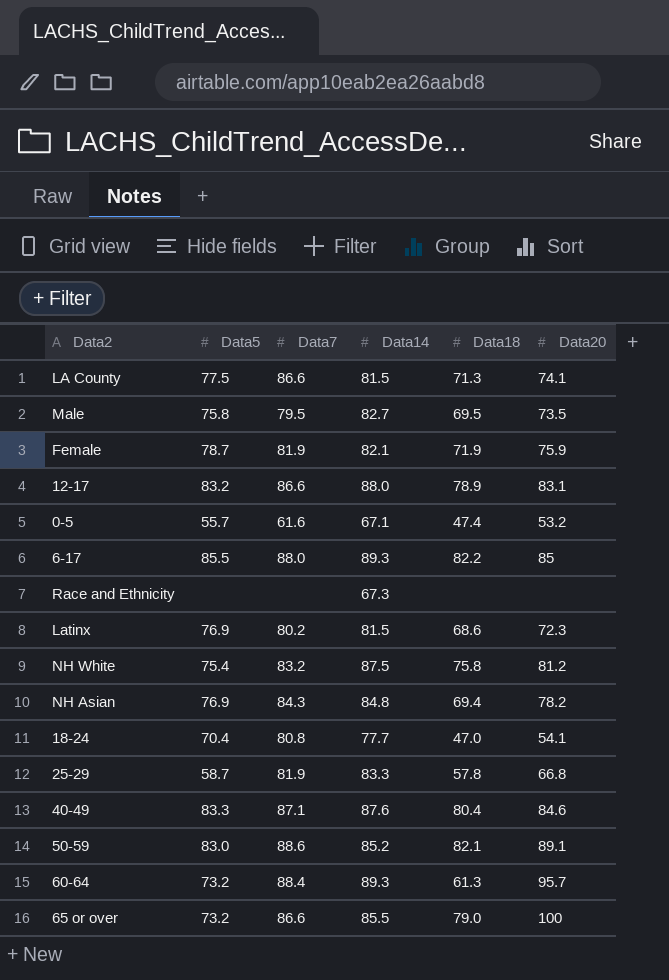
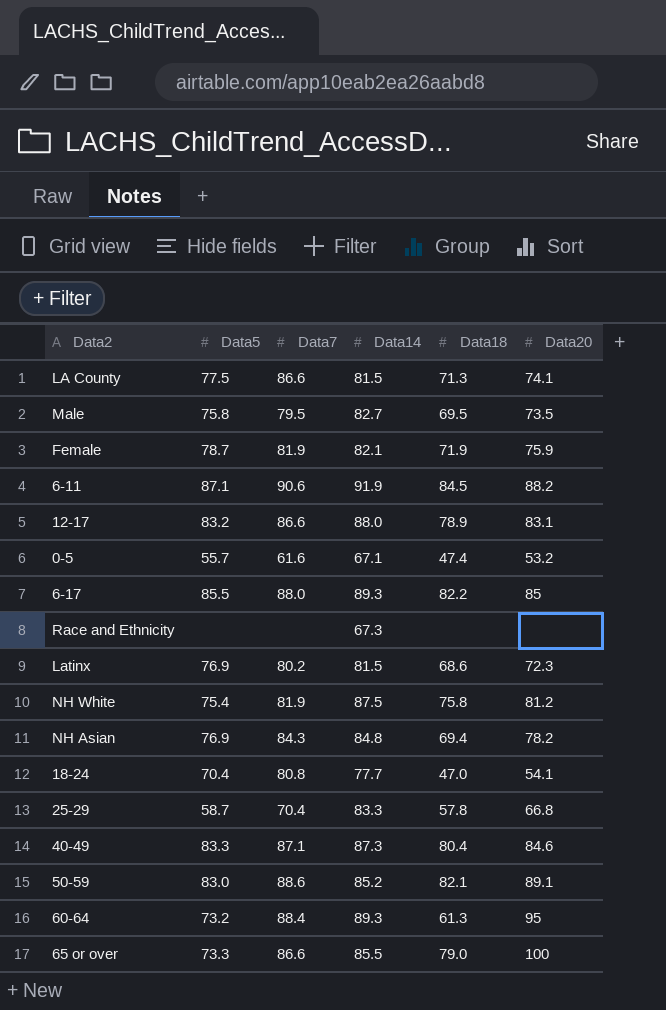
row 6-11: none -> 87.1 | 90.6 | 91.9 | 84.5 | 88.2
NH White | Data7: 83.2 -> 81.9
25-29 | Data7: 81.9 -> 70.4
40-49 | Data14: 87.6 -> 87.3
60-64 | Data20: 95.7 -> 95
65 or over | Data5: 73.2 -> 73.3

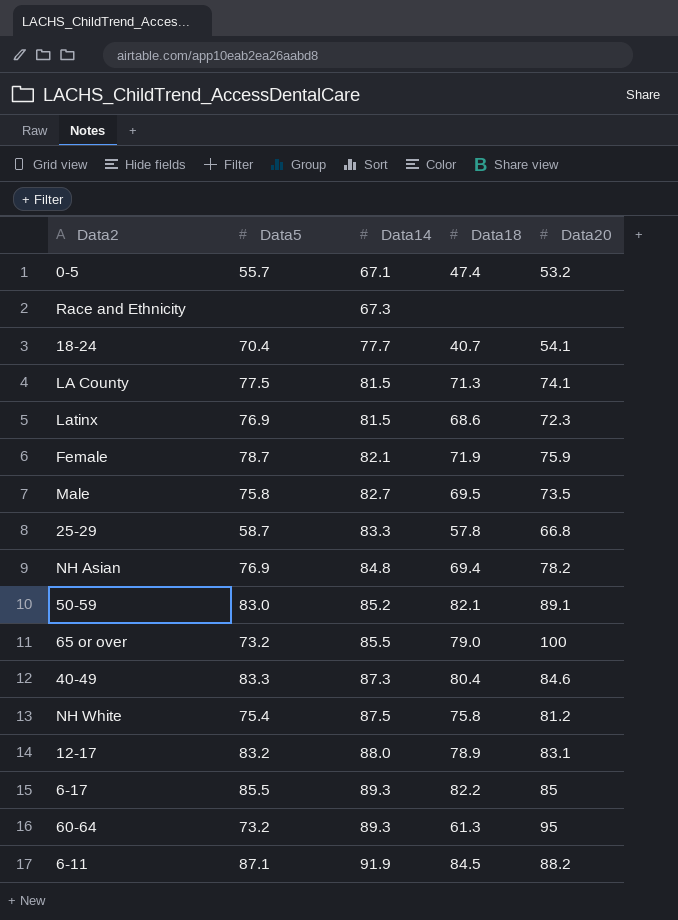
row order: none -> Data14 ascending
column Data7 | position: 3 -> none
18-24 | Data18: 47.0 -> 40.7
65 or over | Data5: 73.3 -> 73.2

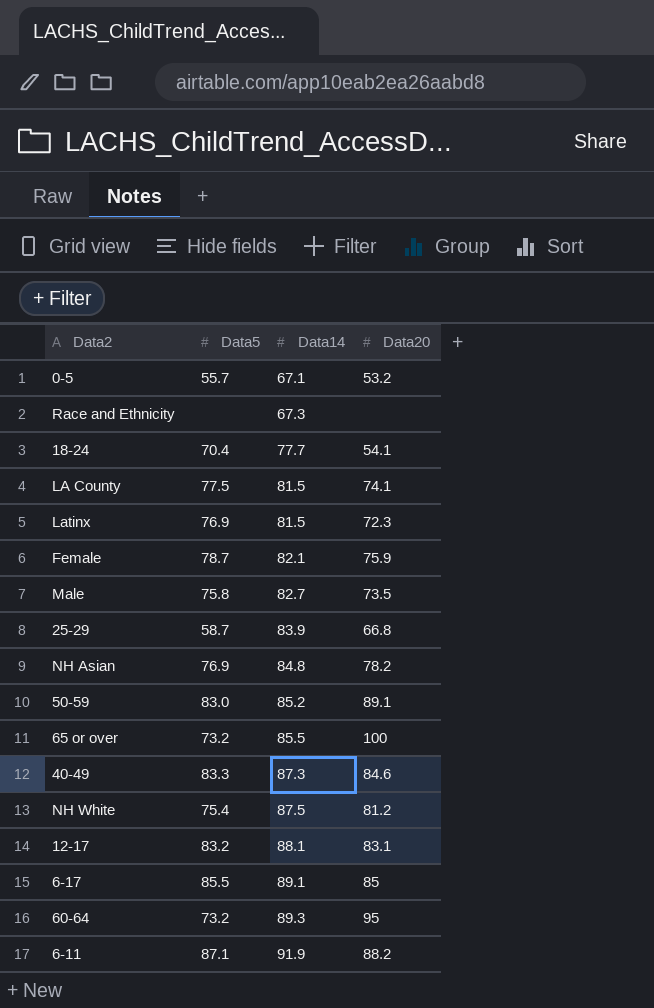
column Data18 | position: 4 -> none
25-29 | Data14: 83.3 -> 83.9
12-17 | Data14: 88.0 -> 88.1
6-17 | Data14: 89.3 -> 89.1

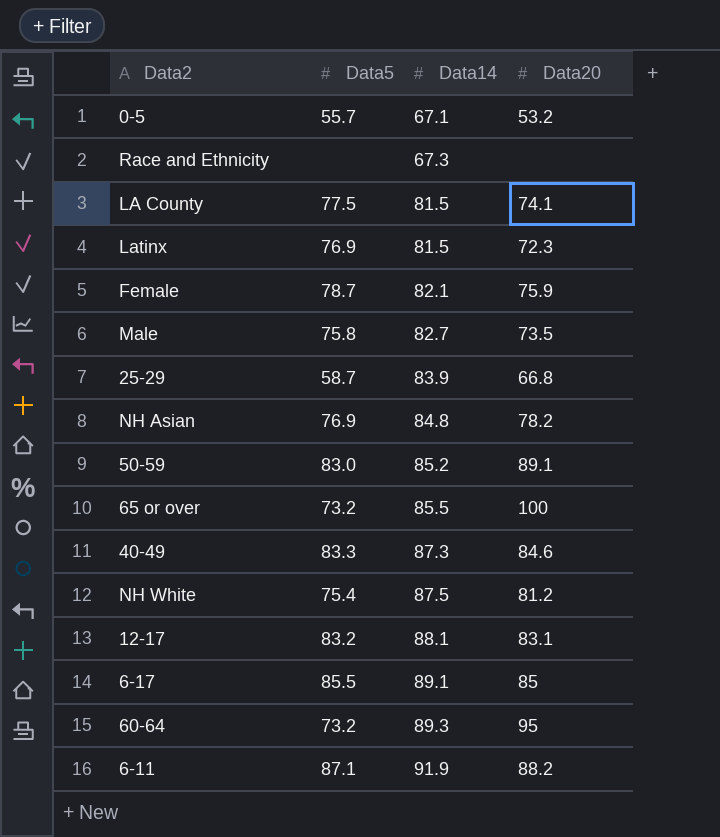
row 18-24: 70.4 | 77.7 | 54.1 -> none

